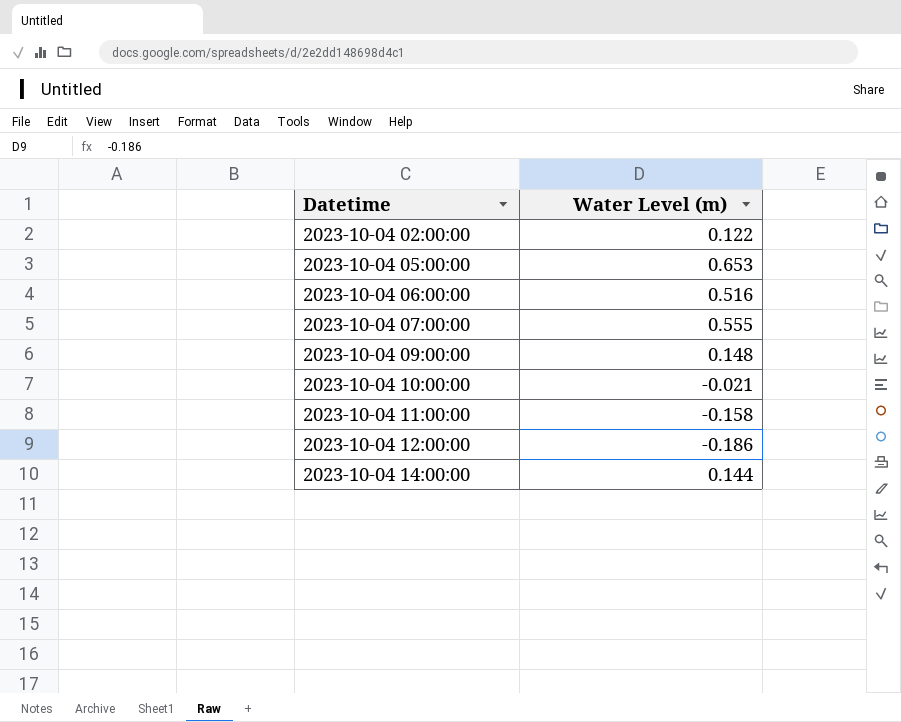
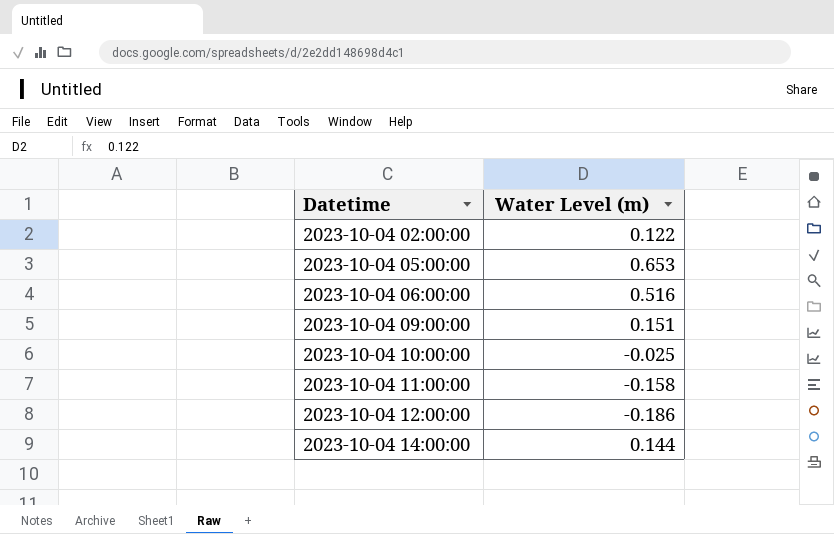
row 2023-10-04 07:00:00: 0.555 -> none
2023-10-04 09:00:00 | Water Level (m): 0.148 -> 0.151
2023-10-04 10:00:00 | Water Level (m): -0.021 -> -0.025

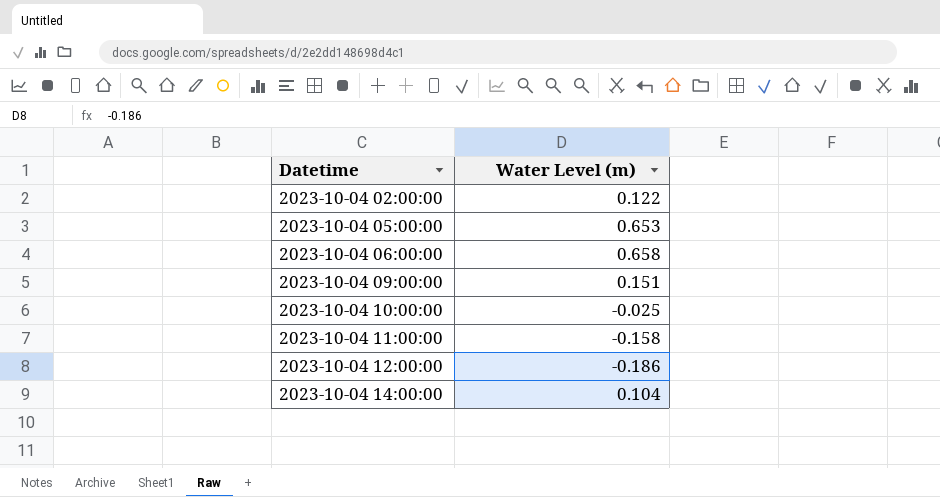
2023-10-04 06:00:00 | Water Level (m): 0.516 -> 0.658
2023-10-04 14:00:00 | Water Level (m): 0.144 -> 0.104

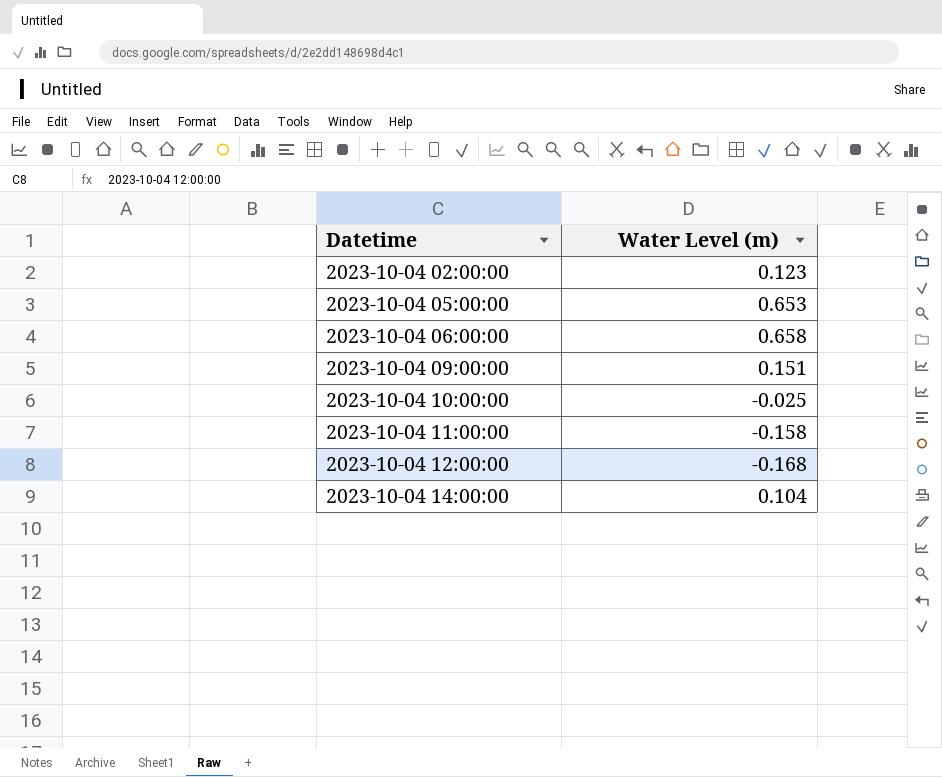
2023-10-04 02:00:00 | Water Level (m): 0.122 -> 0.123
2023-10-04 12:00:00 | Water Level (m): -0.186 -> -0.168

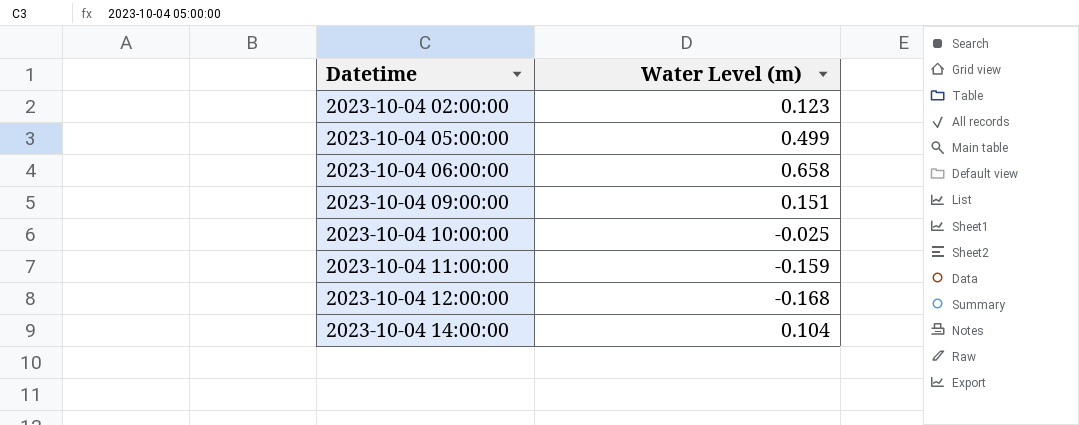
2023-10-04 05:00:00 | Water Level (m): 0.653 -> 0.499
2023-10-04 11:00:00 | Water Level (m): -0.158 -> -0.159

